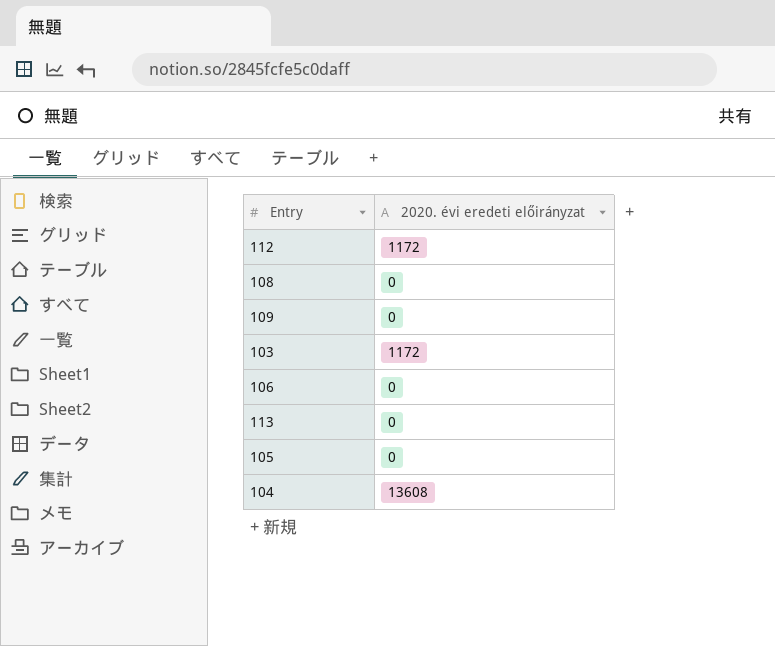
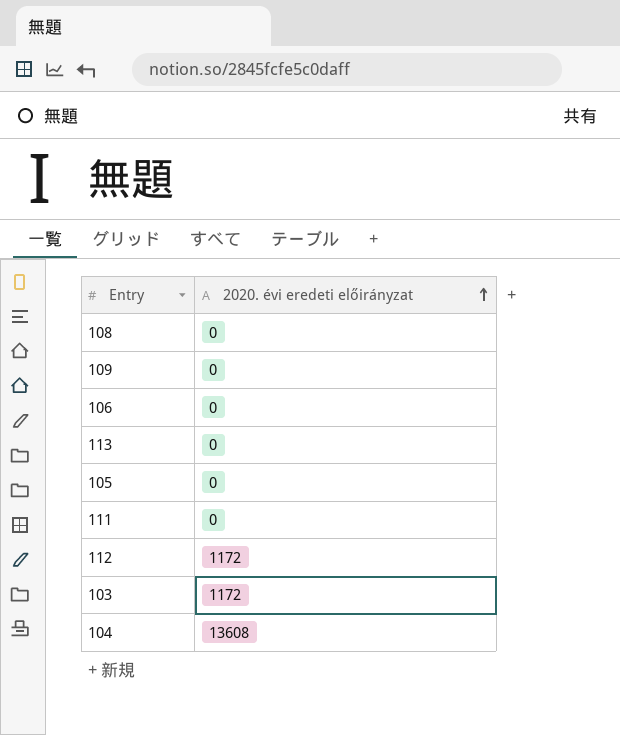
row order: none -> 2020. évi eredeti előirányzat ascending
row 111: none -> 0

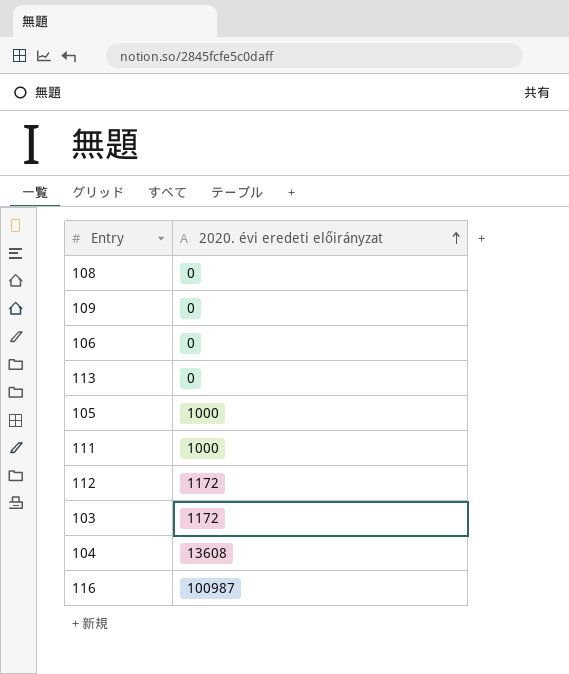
105 | 2020. évi eredeti előirányzat: 0 -> 1000
111 | 2020. évi eredeti előirányzat: 0 -> 1000
row 116: none -> 100987

